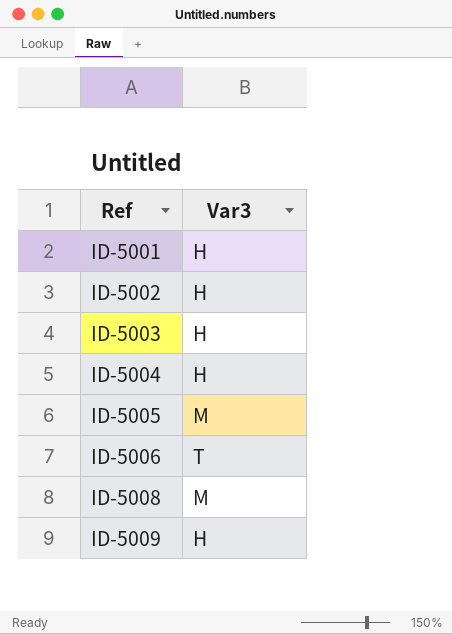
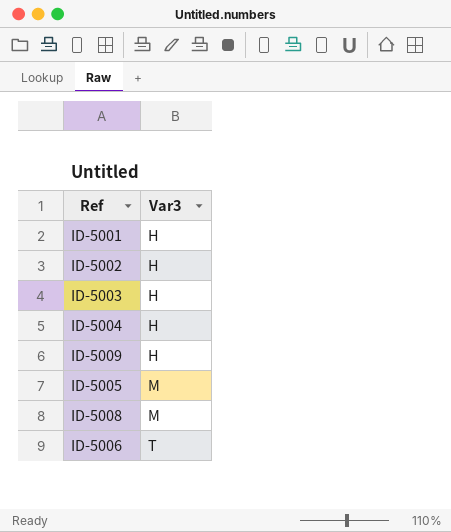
row order: Ref ascending -> Var3 ascending

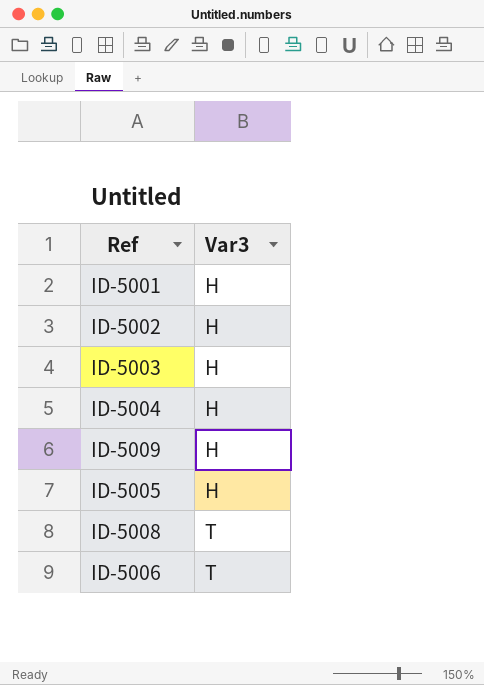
ID-5005 | Var3: M -> H
ID-5008 | Var3: M -> T

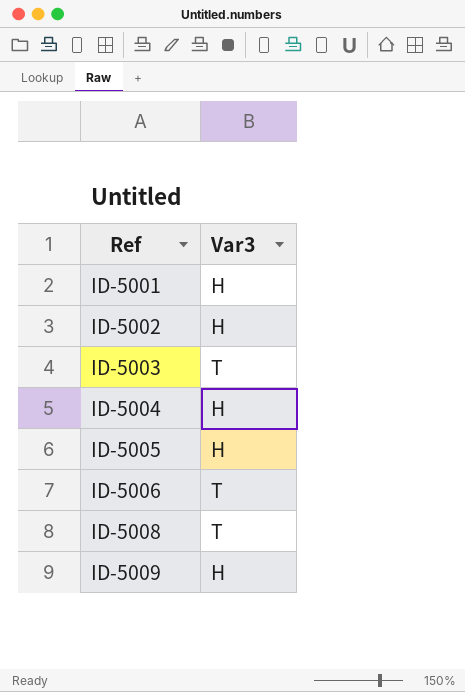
row order: Var3 ascending -> Ref ascending
ID-5003 | Var3: H -> T

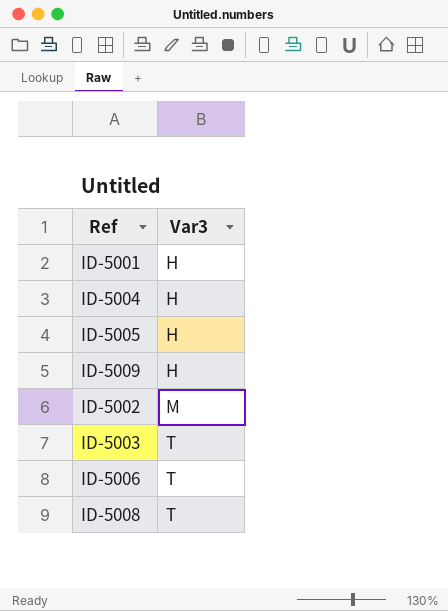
row order: Ref ascending -> Var3 ascending
ID-5002 | Var3: H -> M

